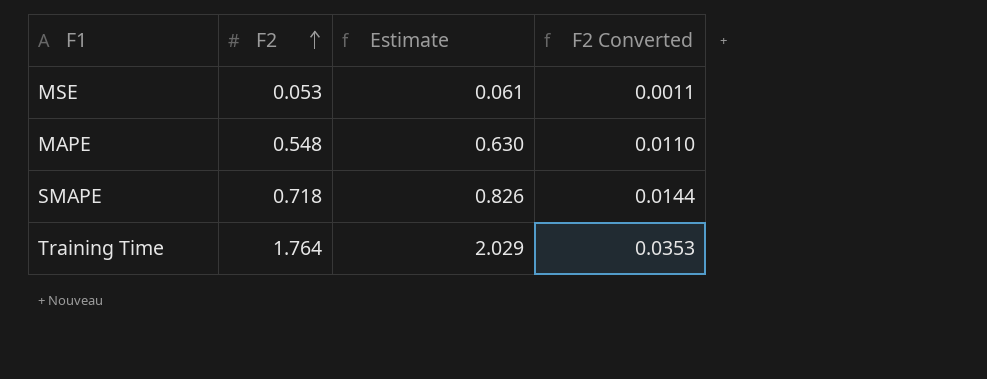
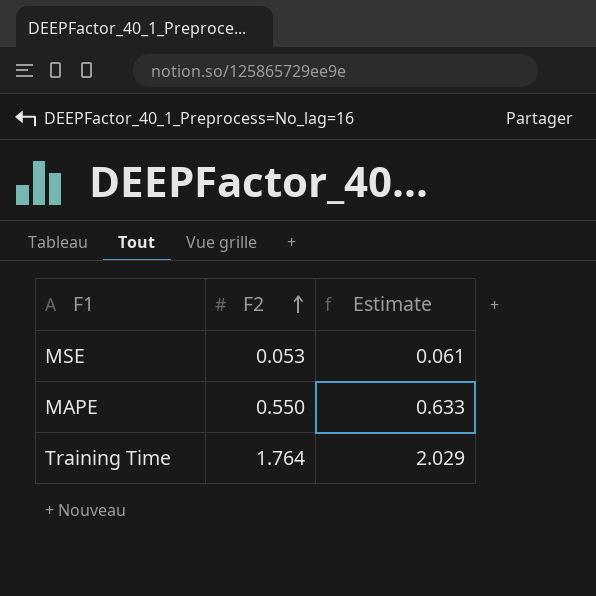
column F2 Converted | formula: [F2] * 0.02 -> none
row SMAPE: 0.718 | 0.826 | 0.0144 -> none
MAPE | F2: 0.548 -> 0.550
MAPE | Estimate: 0.630 -> 0.633

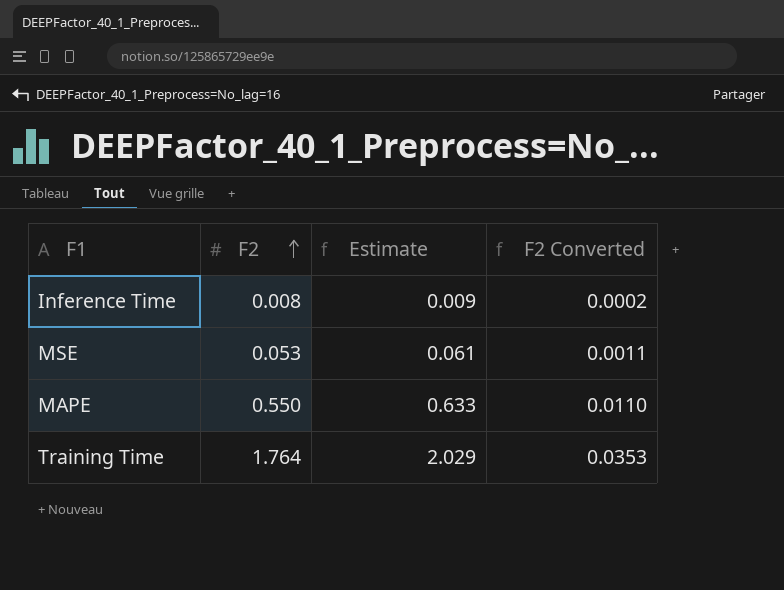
column F2 Converted | formula: none -> [F2] * 0.02
row Inference Time: none -> 0.008 | 0.009 | 0.0002

